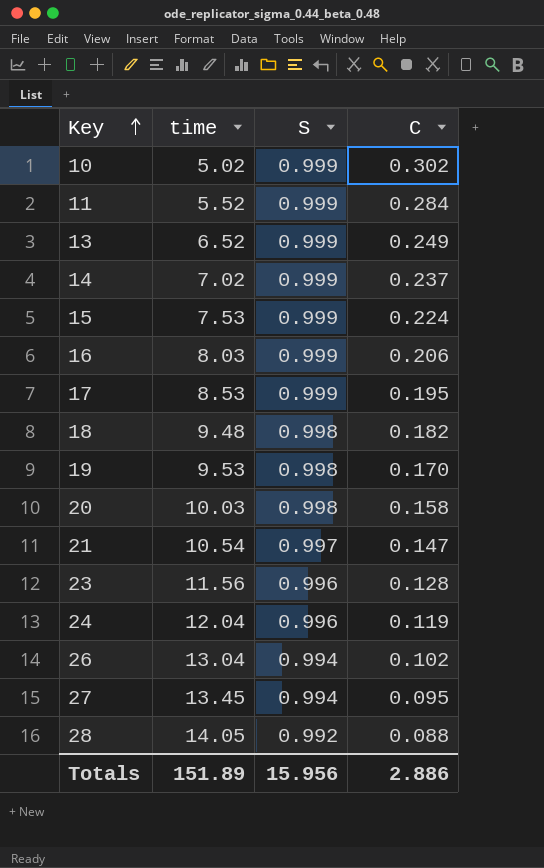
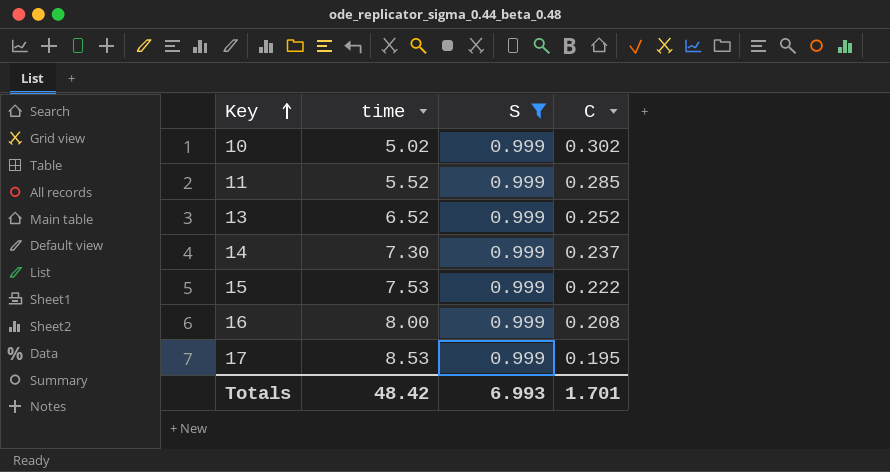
filter: none -> S = 0.999
11 | C: 0.284 -> 0.285
13 | C: 0.249 -> 0.252
14 | time: 7.02 -> 7.30
15 | C: 0.224 -> 0.222
16 | time: 8.03 -> 8.00
16 | C: 0.206 -> 0.208
Totals | time: 151.89 -> 48.42
Totals | S: 15.956 -> 6.993
Totals | C: 2.886 -> 1.701

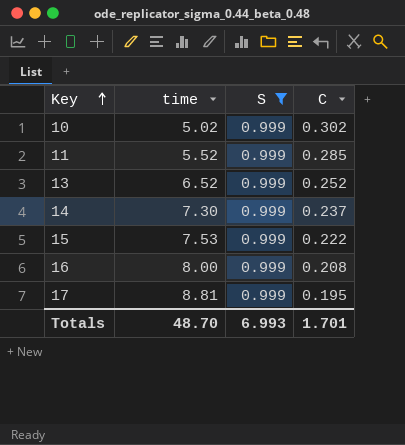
17 | time: 8.53 -> 8.81
Totals | time: 48.42 -> 48.70

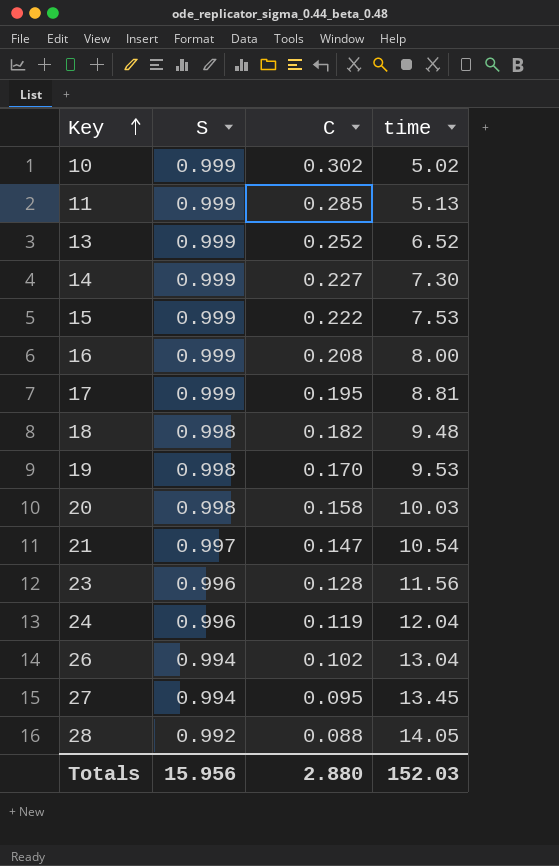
filter: S = 0.999 -> none
column time | position: 2 -> 4
11 | time: 5.52 -> 5.13
14 | C: 0.237 -> 0.227
Totals | S: 6.993 -> 15.956
Totals | C: 1.701 -> 2.880
Totals | time: 48.70 -> 152.03

